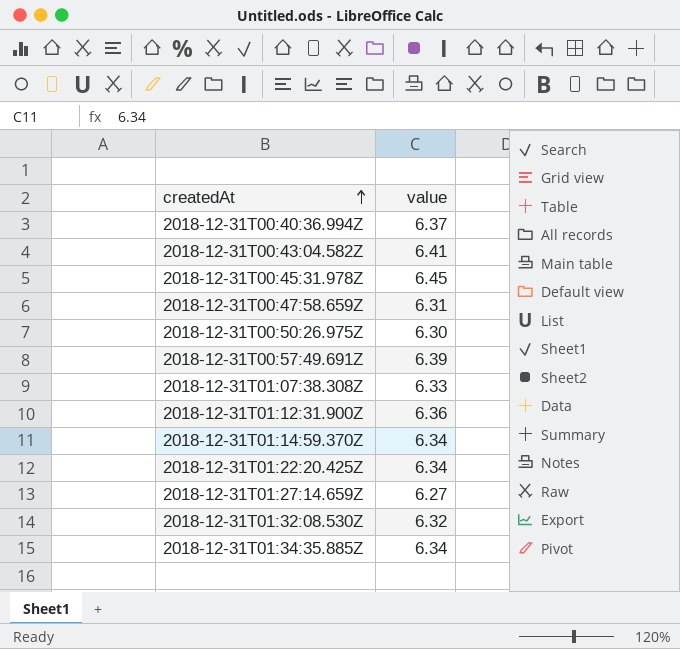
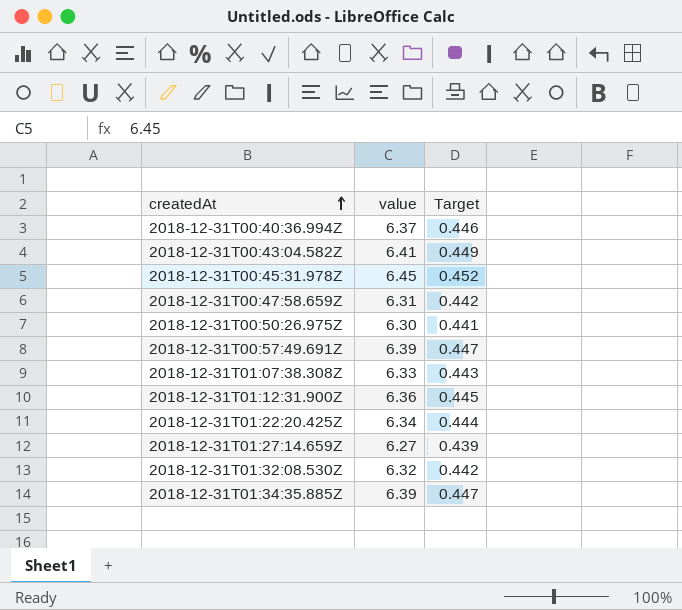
column Target | formula: none -> [value] * 0.07
row 2018-12-31T01:14:59.370Z: 6.34 -> none
2018-12-31T01:34:35.885Z | value: 6.34 -> 6.39

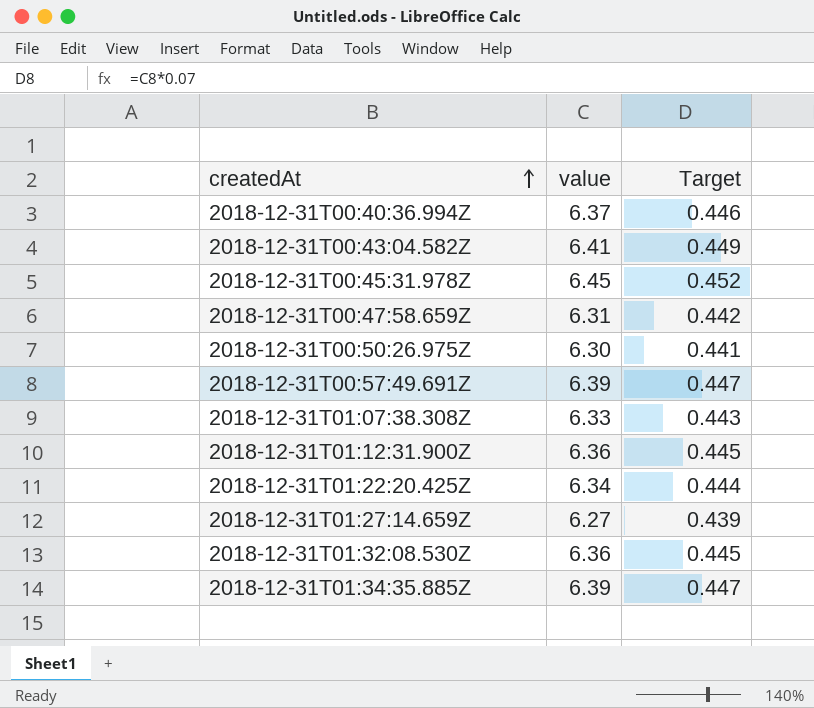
2018-12-31T01:32:08.530Z | value: 6.32 -> 6.36
2018-12-31T01:32:08.530Z | Target: 0.442 -> 0.445

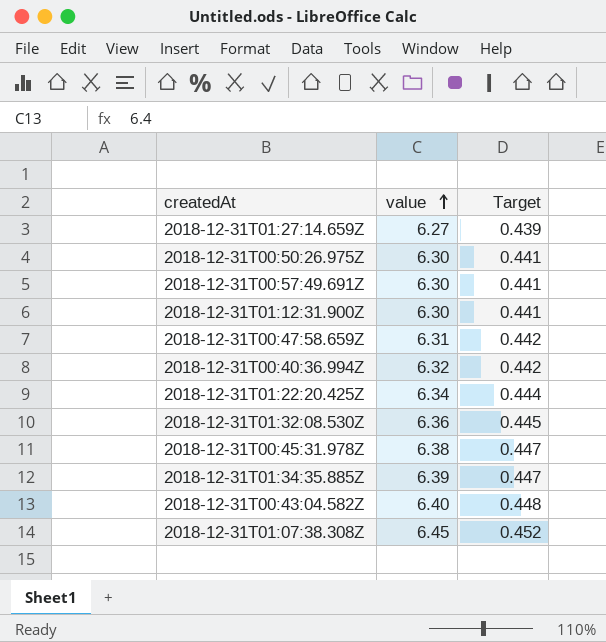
row order: createdAt ascending -> value ascending
2018-12-31T00:57:49.691Z | value: 6.39 -> 6.30
2018-12-31T00:57:49.691Z | Target: 0.447 -> 0.441
2018-12-31T01:12:31.900Z | value: 6.36 -> 6.30
2018-12-31T01:12:31.900Z | Target: 0.445 -> 0.441
2018-12-31T00:40:36.994Z | value: 6.37 -> 6.32
2018-12-31T00:40:36.994Z | Target: 0.446 -> 0.442
2018-12-31T00:45:31.978Z | value: 6.45 -> 6.38
2018-12-31T00:45:31.978Z | Target: 0.452 -> 0.447
2018-12-31T00:43:04.582Z | value: 6.41 -> 6.40
2018-12-31T00:43:04.582Z | Target: 0.449 -> 0.448
2018-12-31T01:07:38.308Z | value: 6.33 -> 6.45
2018-12-31T01:07:38.308Z | Target: 0.443 -> 0.452

